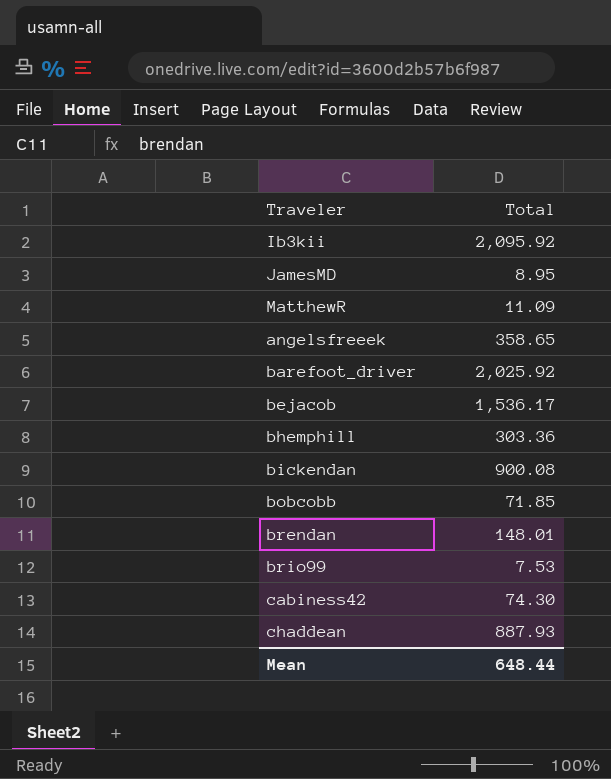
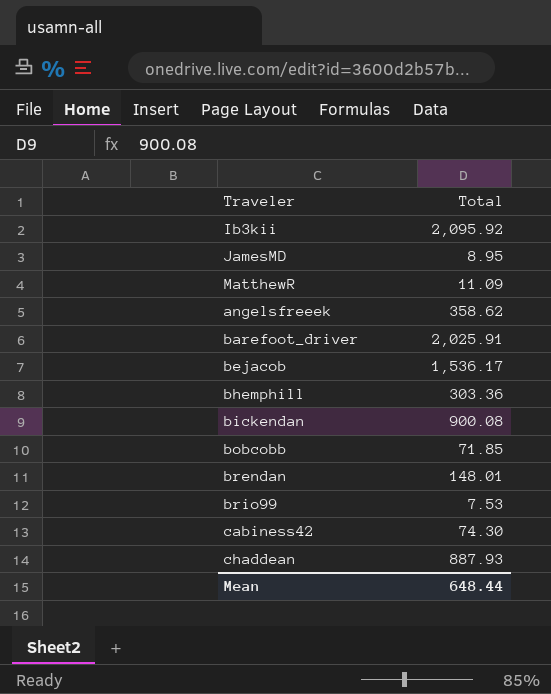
angelsfreeek | Total: 358.65 -> 358.62
barefoot_driver | Total: 2,025.92 -> 2,025.91

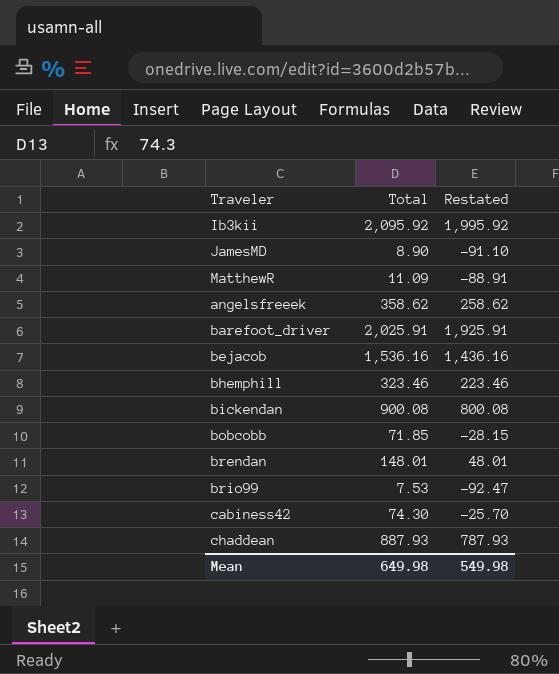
column Restated | formula: none -> [Total] - 100
JamesMD | Total: 8.95 -> 8.90
bejacob | Total: 1,536.17 -> 1,536.16
bhemphill | Total: 303.36 -> 323.46
Mean | Total: 648.44 -> 649.98

